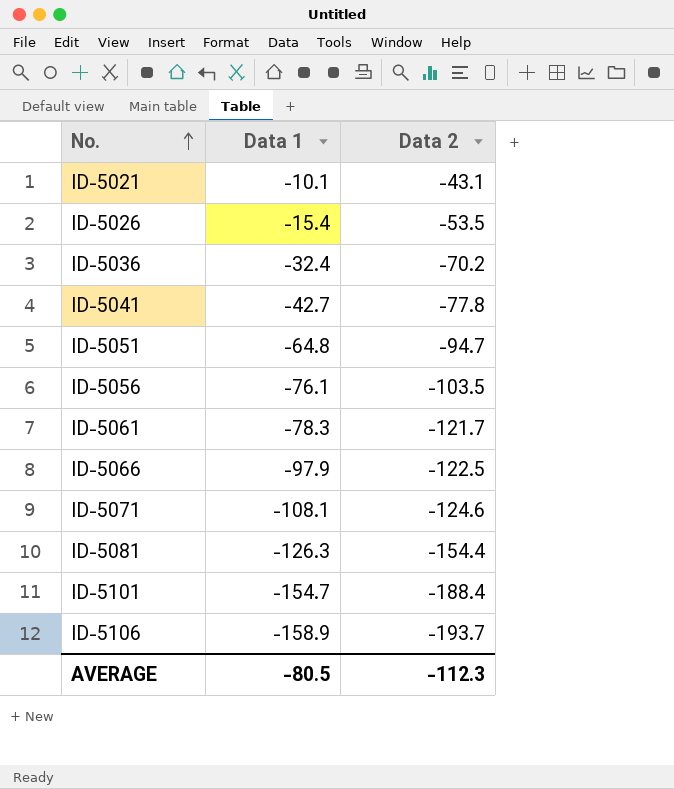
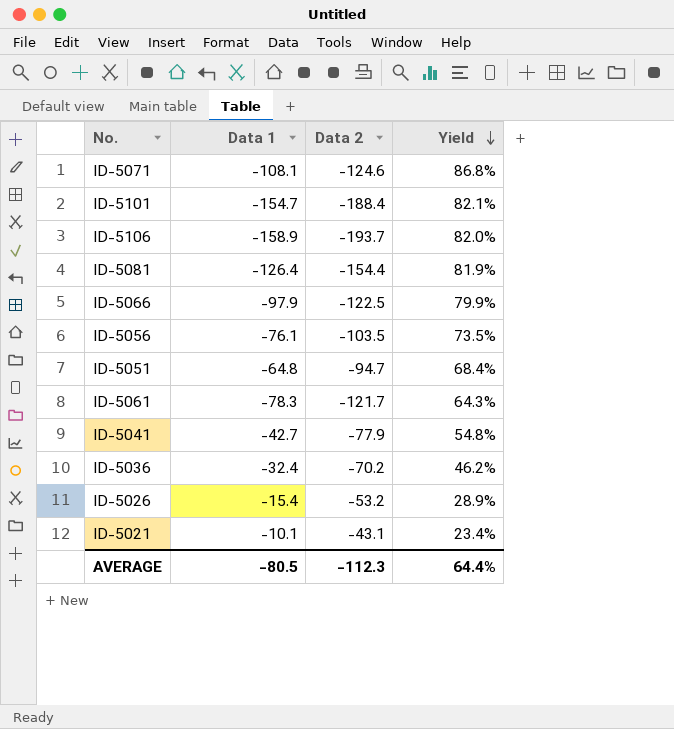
row order: No. ascending -> Yield descending
column Yield | formula: none -> [Data 1] / [Data 2]
ID-5081 | Data 1: -126.3 -> -126.4
ID-5041 | Data 2: -77.8 -> -77.9
ID-5026 | Data 2: -53.5 -> -53.2

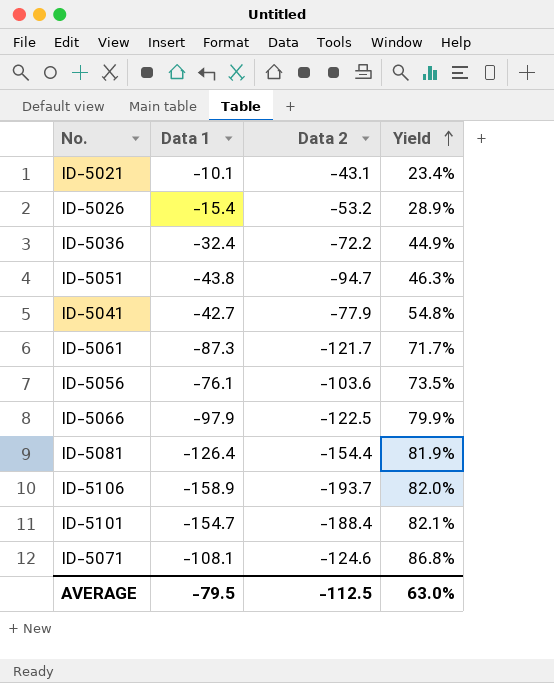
row order: Yield descending -> Yield ascending
ID-5036 | Data 2: -70.2 -> -72.2
ID-5036 | Yield: 46.2% -> 44.9%
ID-5051 | Data 1: -64.8 -> -43.8
ID-5051 | Yield: 68.4% -> 46.3%
ID-5061 | Data 1: -78.3 -> -87.3
ID-5061 | Yield: 64.3% -> 71.7%
ID-5056 | Data 2: -103.5 -> -103.6
AVERAGE | Data 1: -80.5 -> -79.5
AVERAGE | Data 2: -112.3 -> -112.5
AVERAGE | Yield: 64.4% -> 63.0%

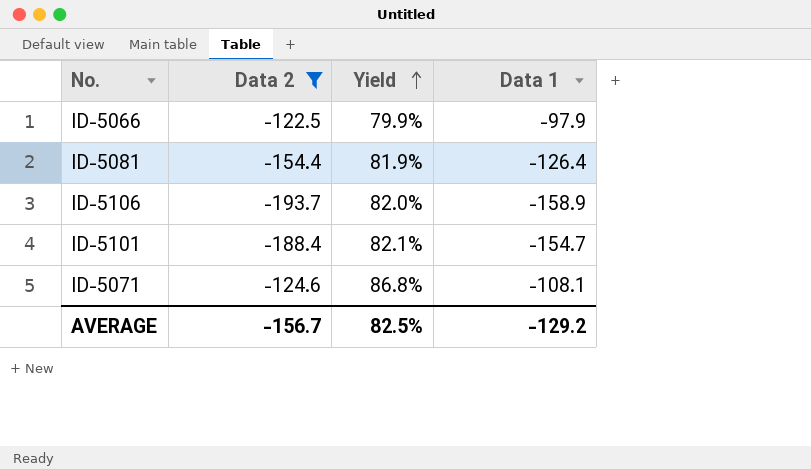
filter: none -> Data 2 <= -122.5
column Data 1 | position: 2 -> 4
AVERAGE | Data 2: -112.5 -> -156.7
AVERAGE | Yield: 63.0% -> 82.5%
AVERAGE | Data 1: -79.5 -> -129.2

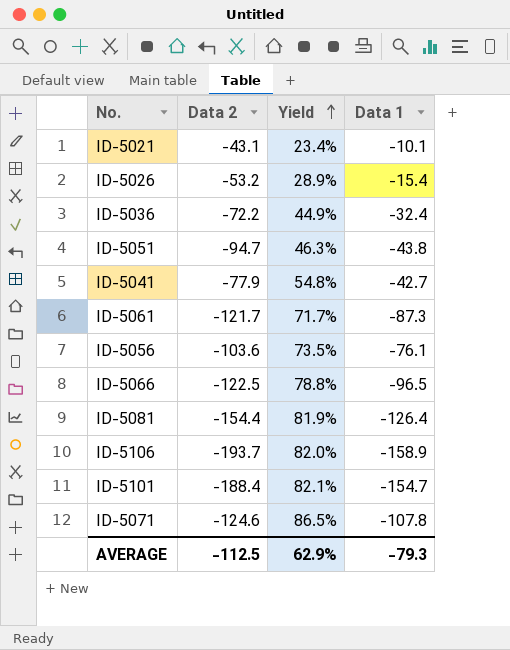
filter: Data 2 <= -122.5 -> none
ID-5066 | Yield: 79.9% -> 78.8%
ID-5066 | Data 1: -97.9 -> -96.5
ID-5071 | Yield: 86.8% -> 86.5%
ID-5071 | Data 1: -108.1 -> -107.8
AVERAGE | Data 2: -156.7 -> -112.5
AVERAGE | Yield: 82.5% -> 62.9%
AVERAGE | Data 1: -129.2 -> -79.3

